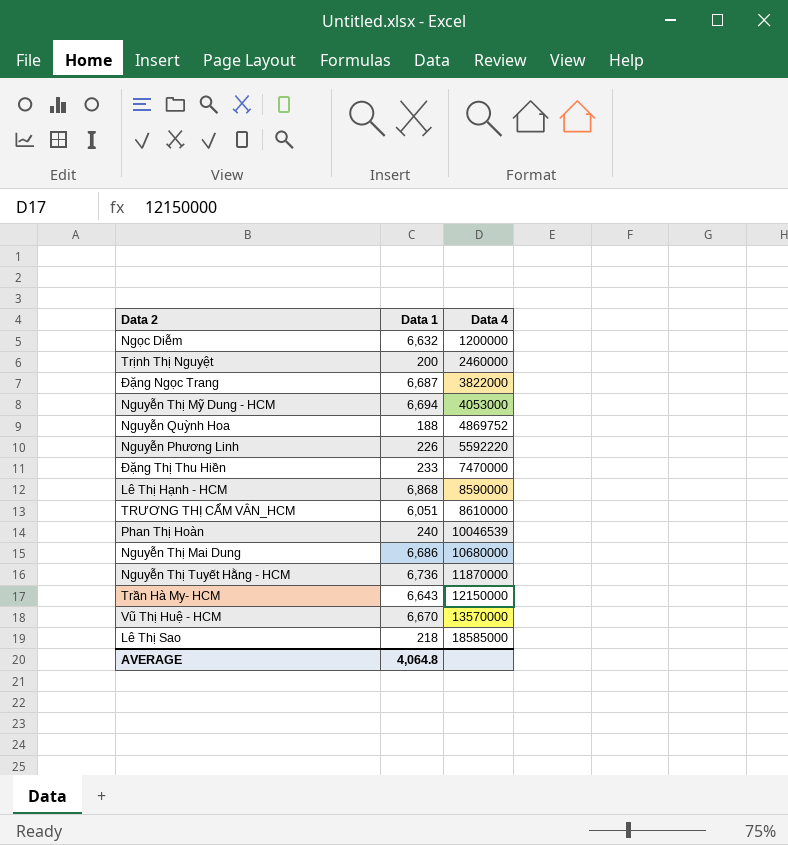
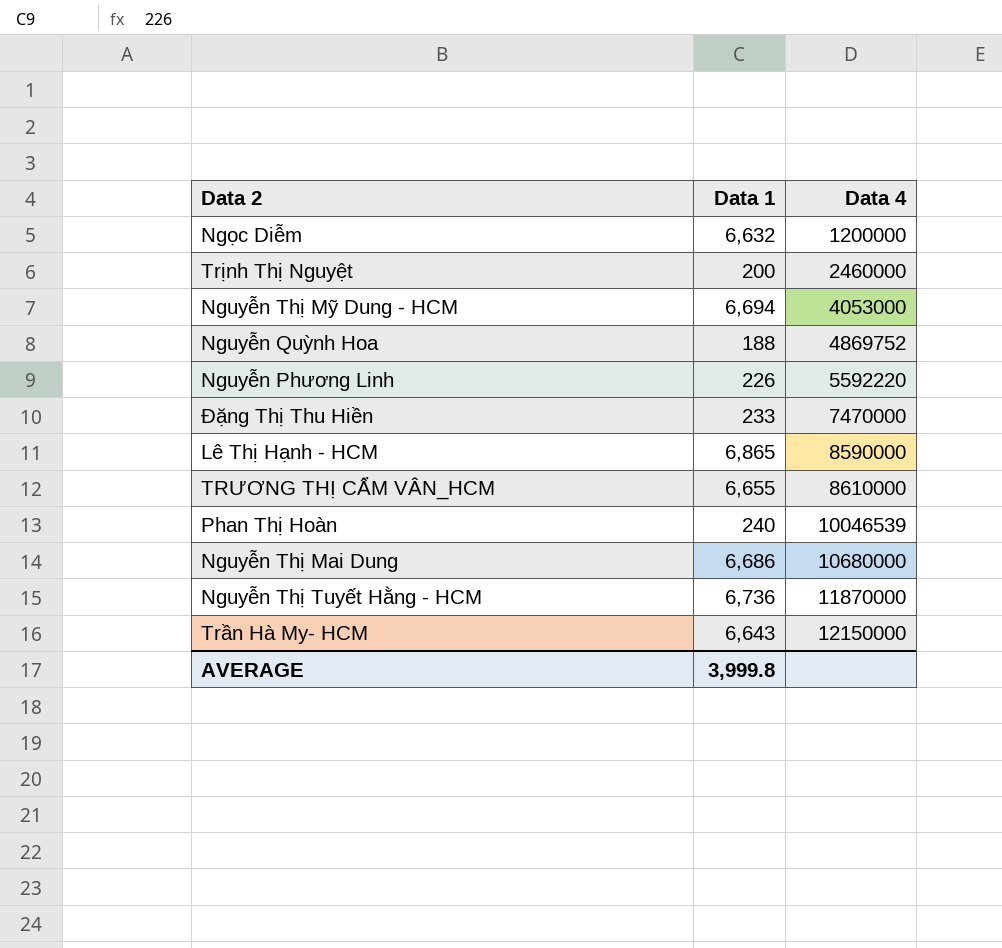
row Đặng Ngọc Trang: 6,687 | 3822000 -> none
row Vũ Thị Huệ - HCM: 6,670 | 13570000 -> none
row Lê Thị Sao: 218 | 18585000 -> none
Lê Thị Hạnh - HCM | Data 1: 6,868 -> 6,865
TRƯƠNG THỊ CẨM VÂN_HCM | Data 1: 6,051 -> 6,655
AVERAGE | Data 1: 4,064.8 -> 3,999.8

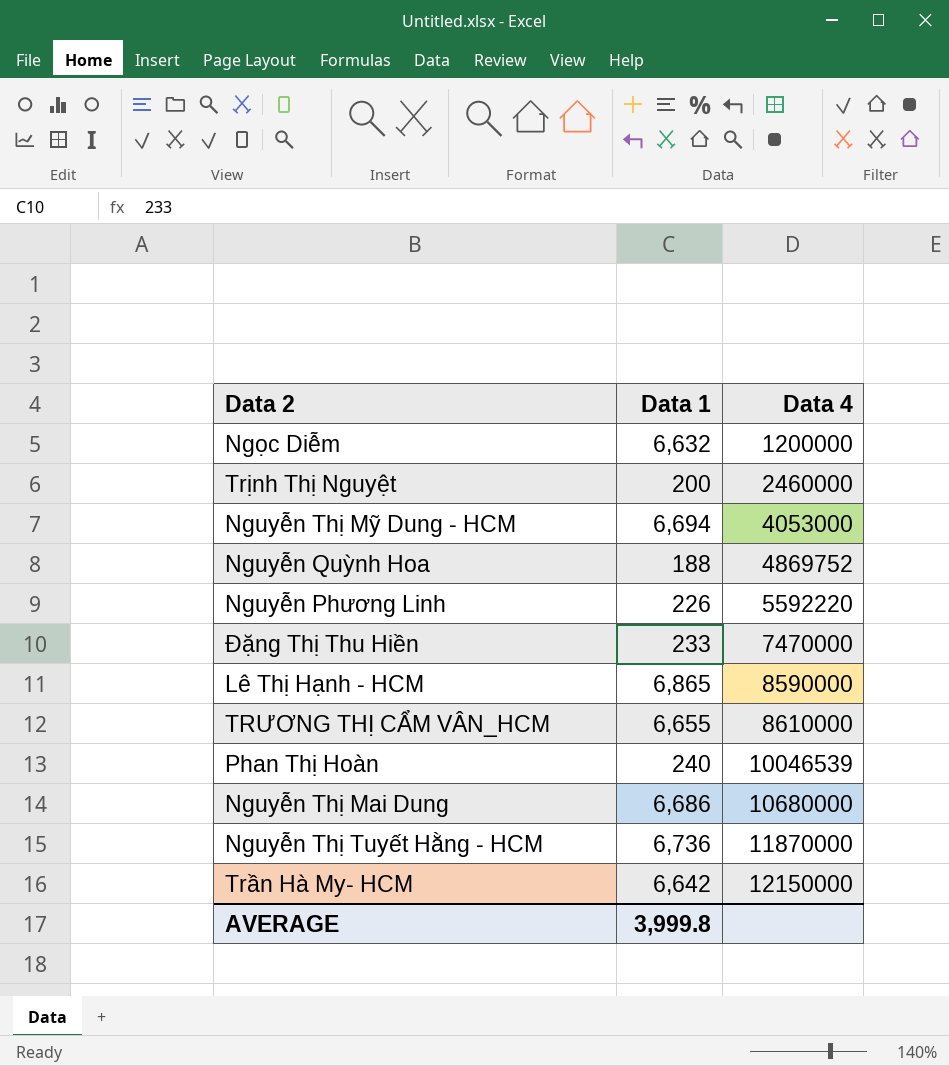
Trần Hà My- HCM | Data 1: 6,643 -> 6,642

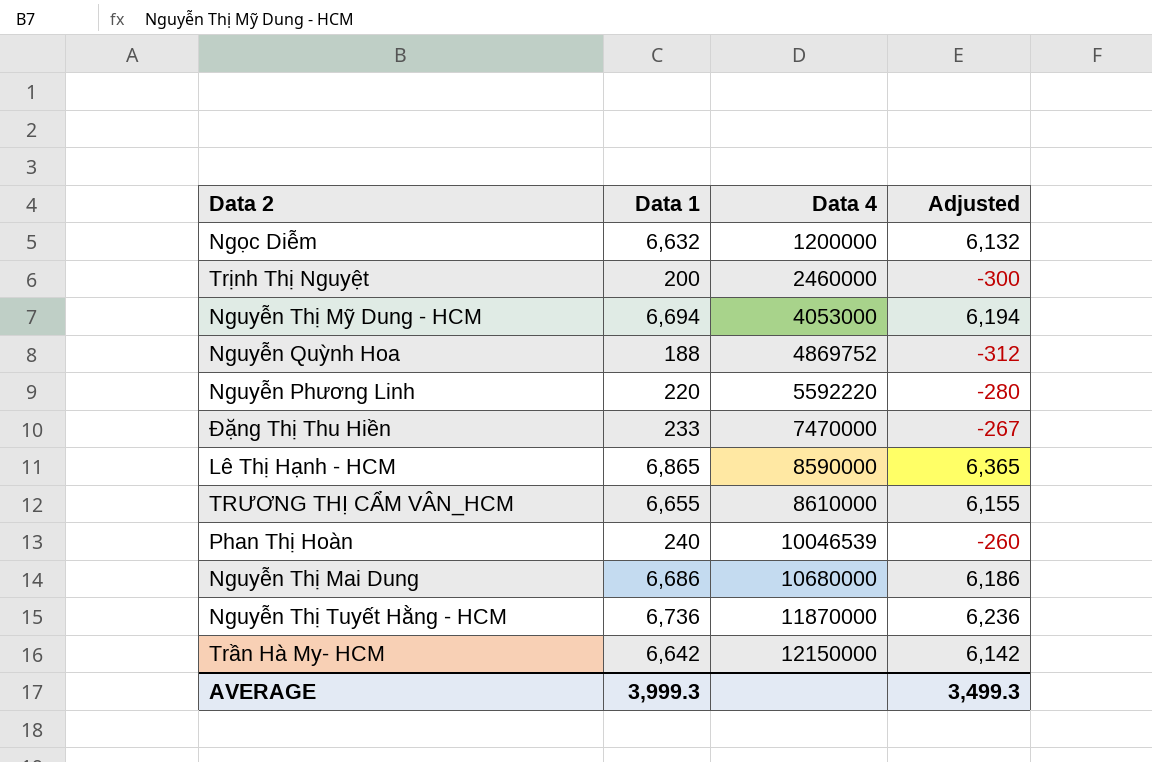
column Adjusted | formula: none -> [Data 1] - 500
Nguyễn Phương Linh | Data 1: 226 -> 220
AVERAGE | Data 1: 3,999.8 -> 3,999.3

